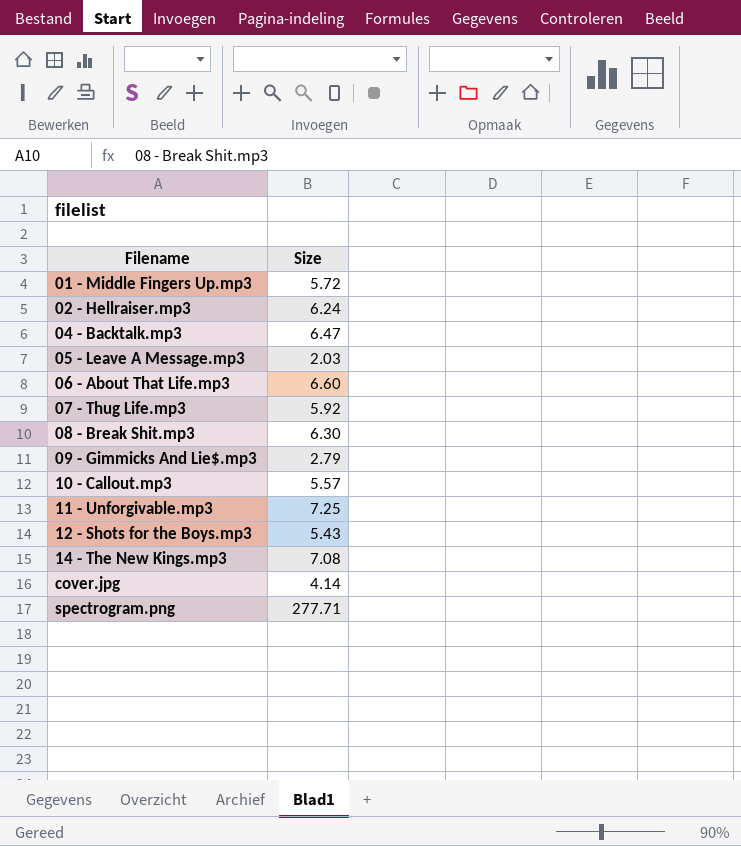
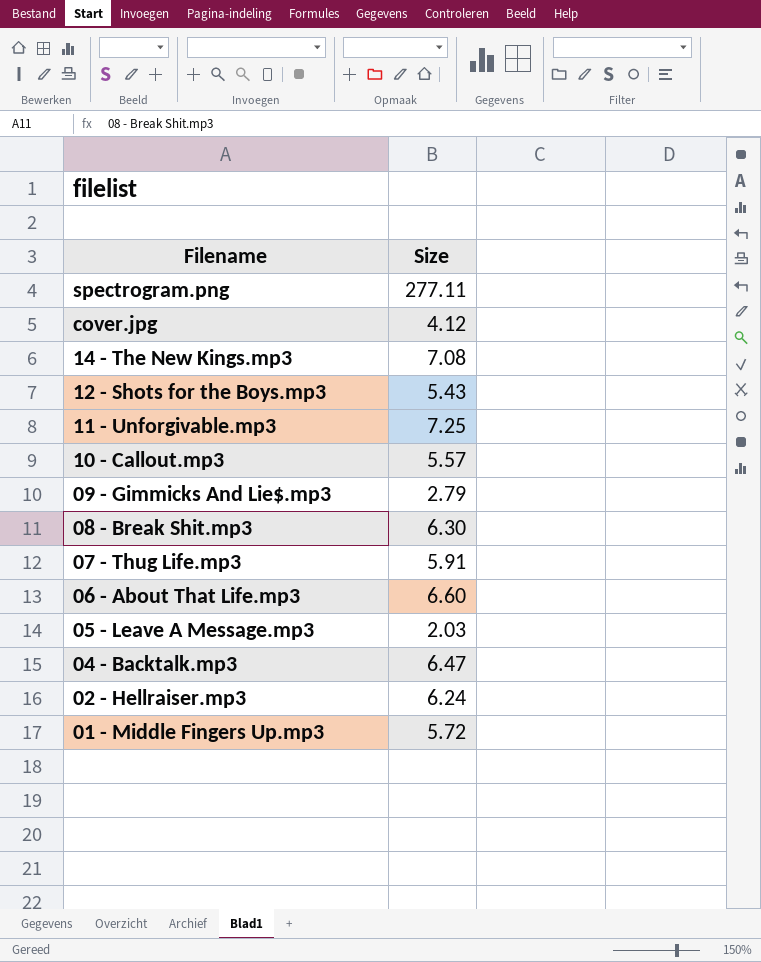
row order: Filename ascending -> Filename descending
spectrogram.png | Size: 277.71 -> 277.11
cover.jpg | Size: 4.14 -> 4.12
07 - Thug Life.mp3 | Size: 5.92 -> 5.91

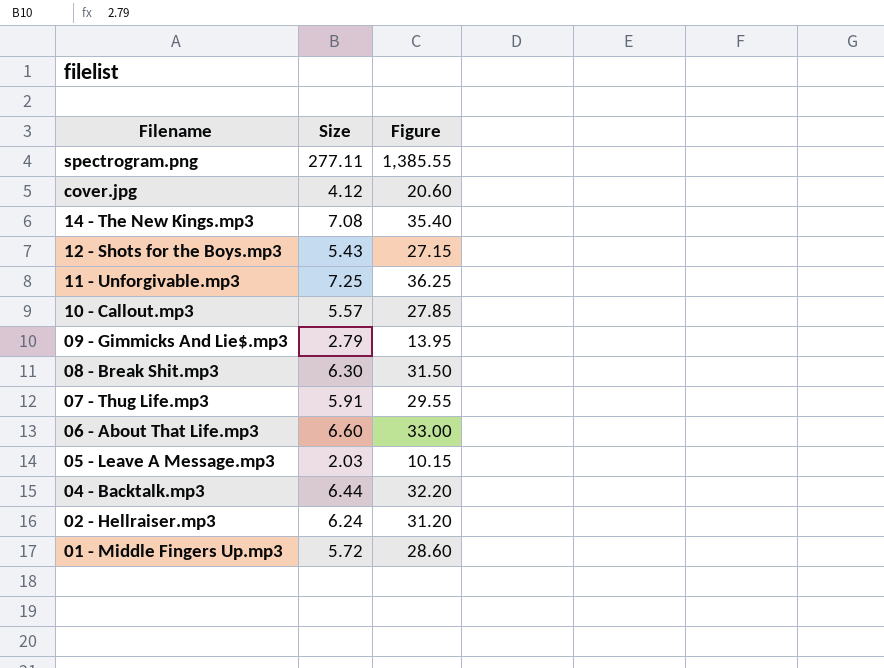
column Figure | formula: none -> [Size] * 5
04 - Backtalk.mp3 | Size: 6.47 -> 6.44

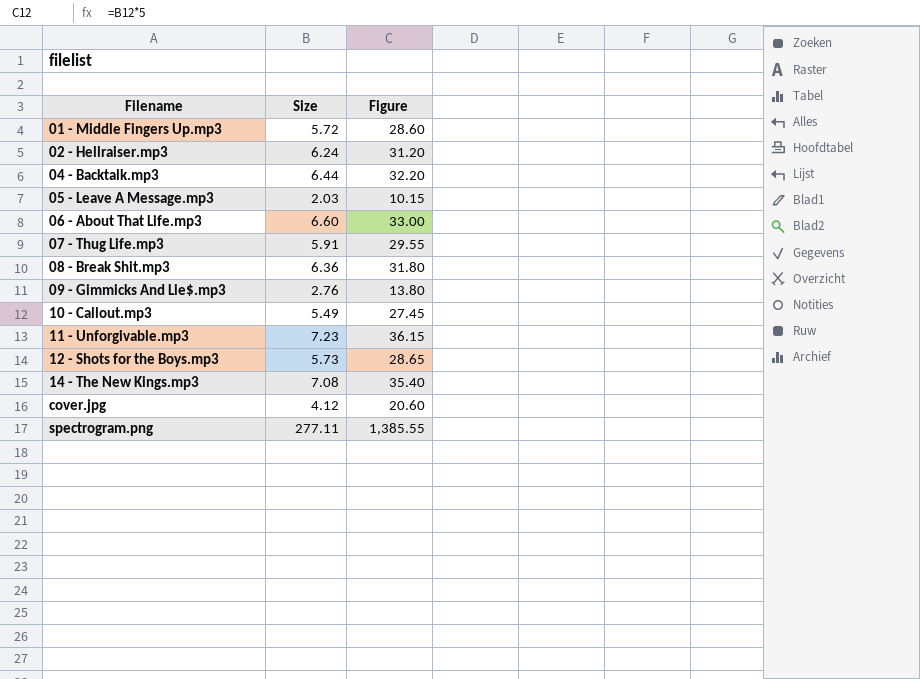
row order: Filename descending -> Filename ascending
08 - Break Shit.mp3 | Size: 6.30 -> 6.36
08 - Break Shit.mp3 | Figure: 31.50 -> 31.80
09 - Gimmicks And Lie$.mp3 | Size: 2.79 -> 2.76
09 - Gimmicks And Lie$.mp3 | Figure: 13.95 -> 13.80
10 - Callout.mp3 | Size: 5.57 -> 5.49
10 - Callout.mp3 | Figure: 27.85 -> 27.45
11 - Unforgivable.mp3 | Size: 7.25 -> 7.23
11 - Unforgivable.mp3 | Figure: 36.25 -> 36.15
12 - Shots for the Boys.mp3 | Size: 5.43 -> 5.73
12 - Shots for the Boys.mp3 | Figure: 27.15 -> 28.65

